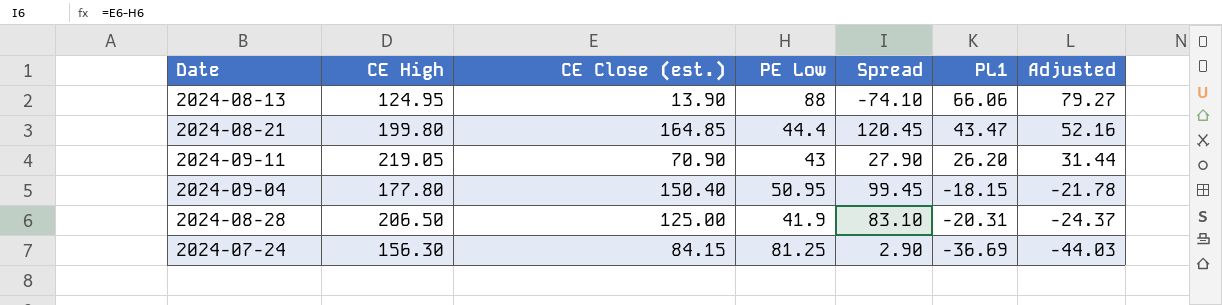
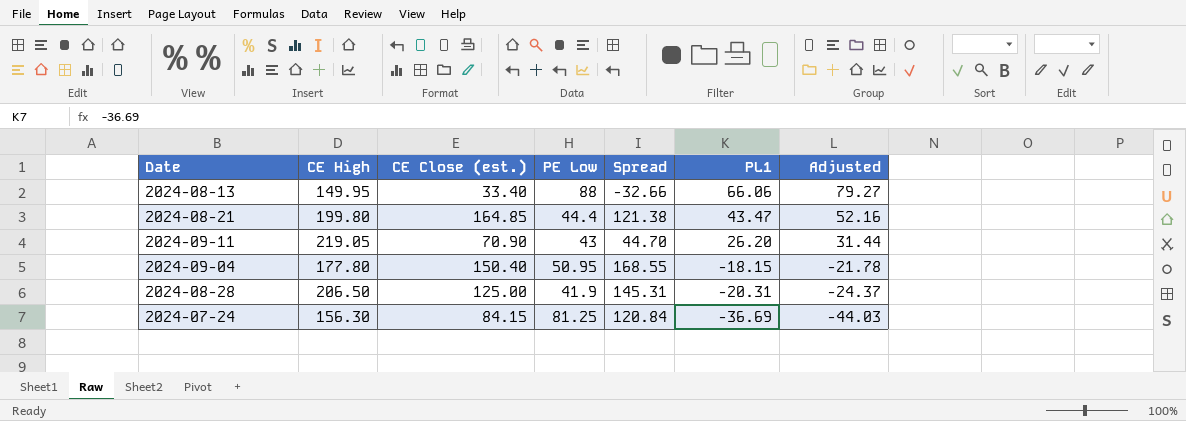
column Spread | formula: [CE Close (est.)] - [PE Low] -> [CE Close (est.)] - [PL1]
2024-08-13 | CE High: 124.95 -> 149.95
2024-08-13 | CE Close (est.): 13.90 -> 33.40

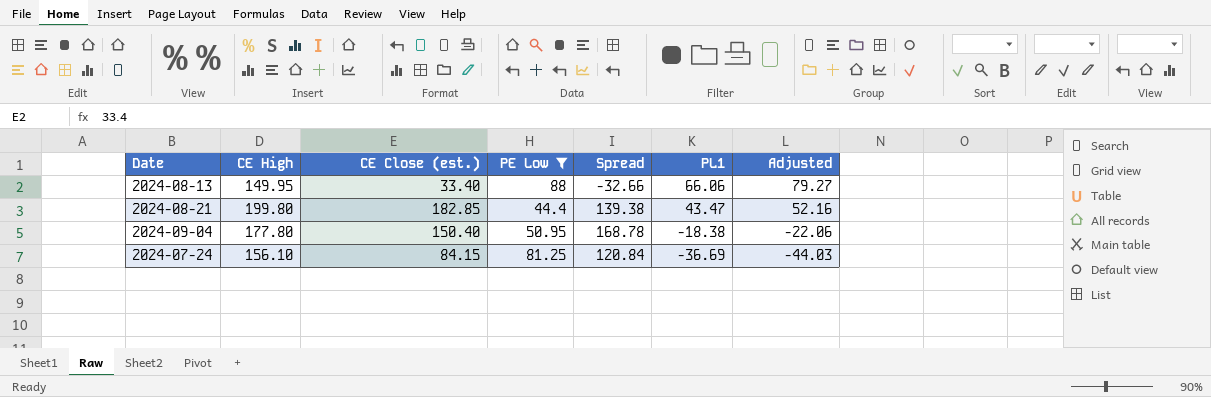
filter: none -> PE Low >= 44.4
2024-08-21 | CE Close (est.): 164.85 -> 182.85
2024-08-21 | Spread: 121.38 -> 139.38
2024-09-04 | Spread: 168.55 -> 168.78
2024-09-04 | PL1: -18.15 -> -18.38
2024-09-04 | Adjusted: -21.78 -> -22.06
2024-07-24 | CE High: 156.30 -> 156.10

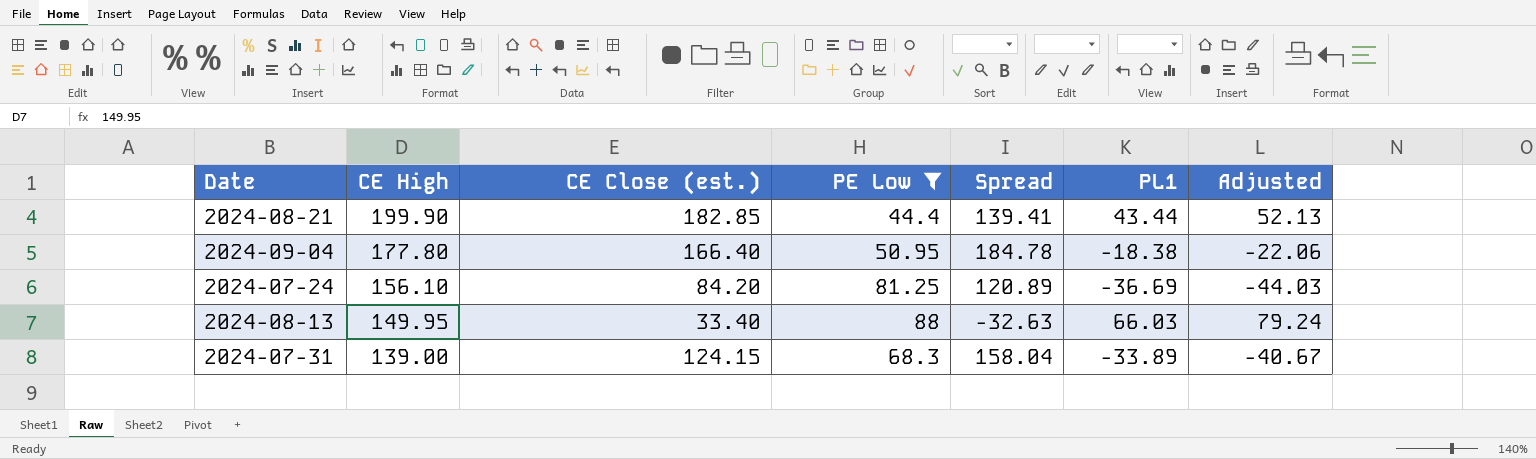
row order: PL1 descending -> CE High descending
2024-08-21 | CE High: 199.80 -> 199.90
2024-08-21 | Spread: 139.38 -> 139.41
2024-08-21 | PL1: 43.47 -> 43.44
2024-08-21 | Adjusted: 52.16 -> 52.13
2024-09-04 | CE Close (est.): 150.40 -> 166.40
2024-09-04 | Spread: 168.78 -> 184.78
2024-07-24 | CE Close (est.): 84.15 -> 84.20
2024-07-24 | Spread: 120.84 -> 120.89
2024-08-13 | Spread: -32.66 -> -32.63
2024-08-13 | PL1: 66.06 -> 66.03
2024-08-13 | Adjusted: 79.27 -> 79.24
row 2024-07-31: none -> 139.00 | 124.15 | 68.3 | 158.04 | -33.89 | -40.67

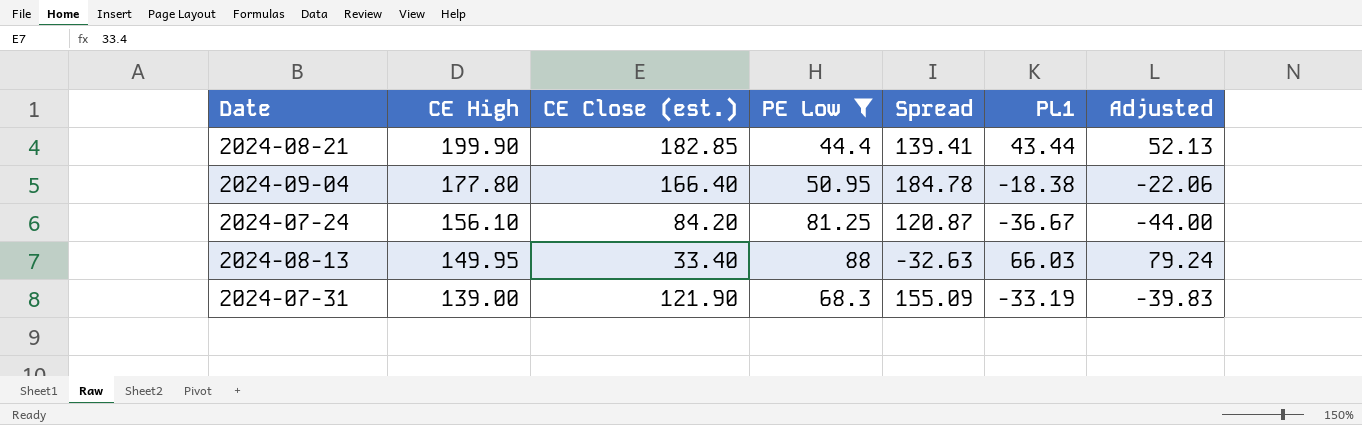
2024-07-24 | Spread: 120.89 -> 120.87
2024-07-24 | PL1: -36.69 -> -36.67
2024-07-24 | Adjusted: -44.03 -> -44.00
2024-07-31 | CE Close (est.): 124.15 -> 121.90
2024-07-31 | Spread: 158.04 -> 155.09
2024-07-31 | PL1: -33.89 -> -33.19
2024-07-31 | Adjusted: -40.67 -> -39.83

